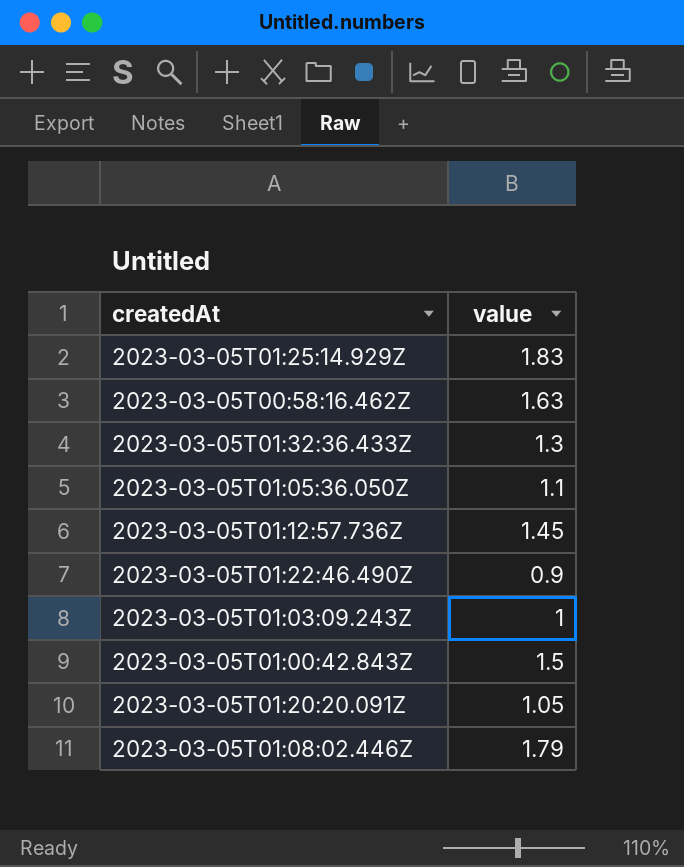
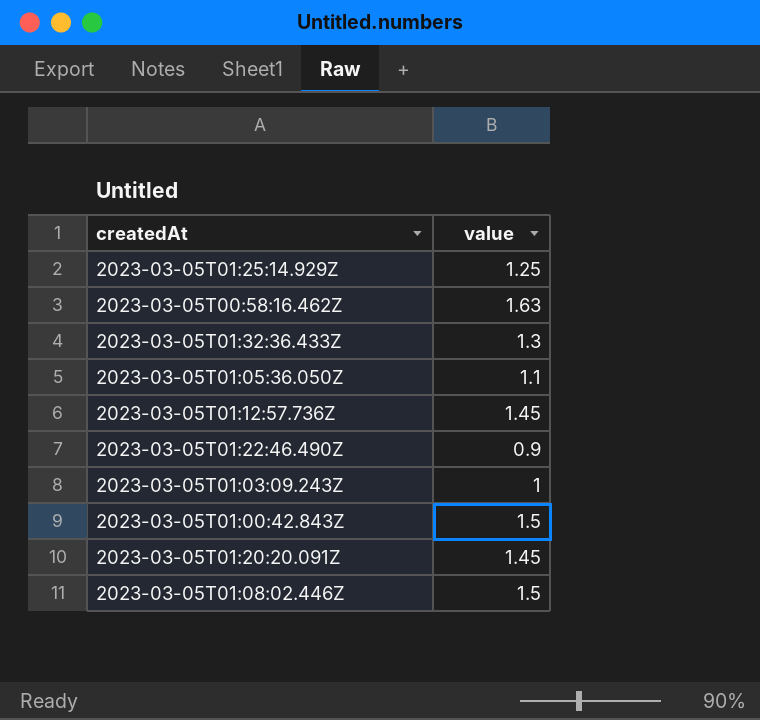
2023-03-05T01:25:14.929Z | value: 1.83 -> 1.25
2023-03-05T01:20:20.091Z | value: 1.05 -> 1.45
2023-03-05T01:08:02.446Z | value: 1.79 -> 1.5

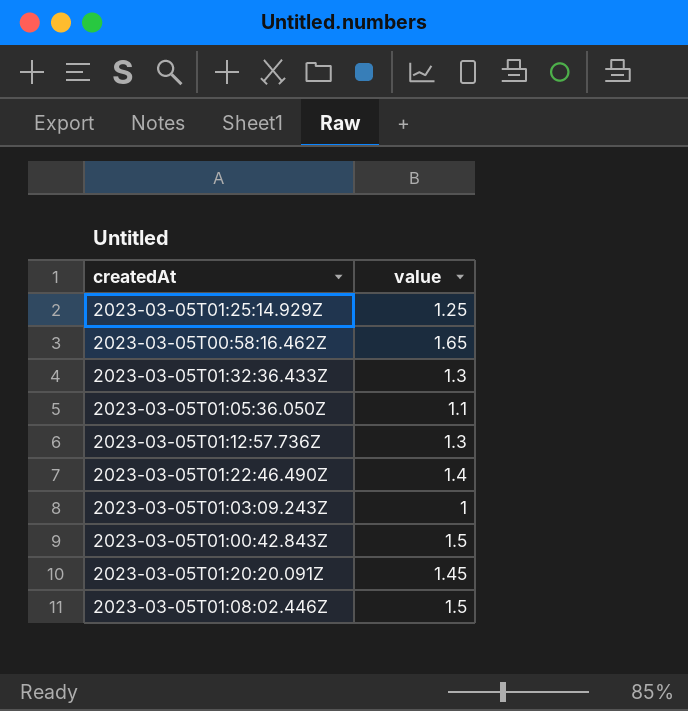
2023-03-05T00:58:16.462Z | value: 1.63 -> 1.65
2023-03-05T01:12:57.736Z | value: 1.45 -> 1.3
2023-03-05T01:22:46.490Z | value: 0.9 -> 1.4

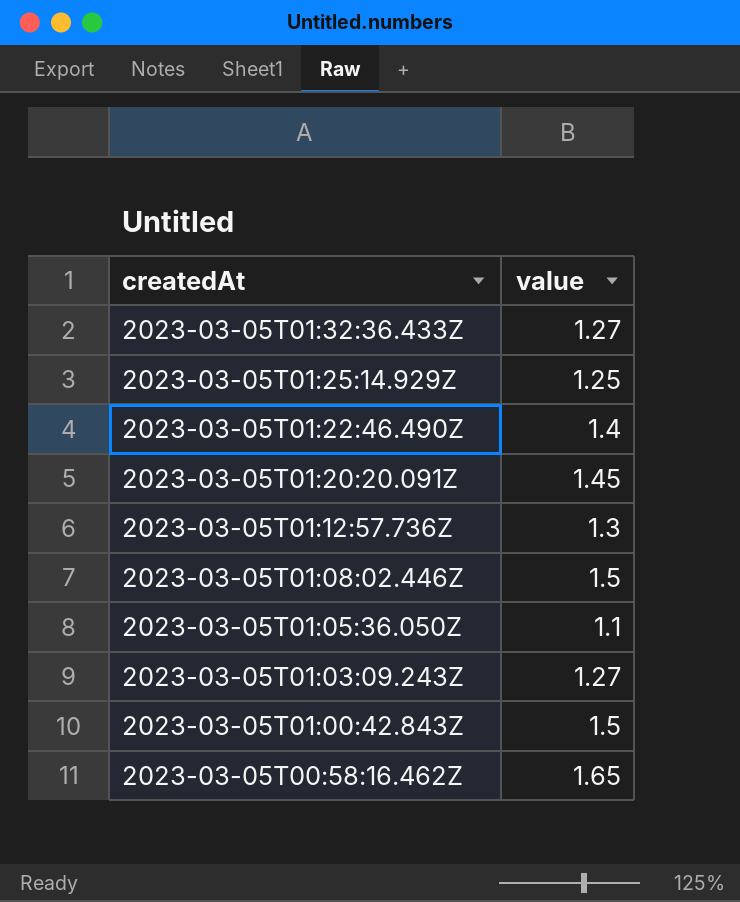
row order: none -> createdAt descending
2023-03-05T01:32:36.433Z | value: 1.3 -> 1.27
2023-03-05T01:03:09.243Z | value: 1 -> 1.27

